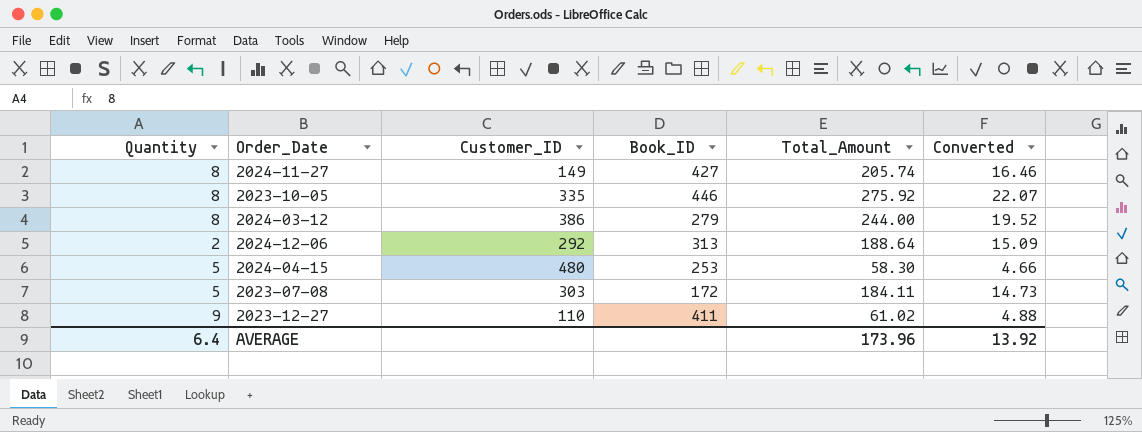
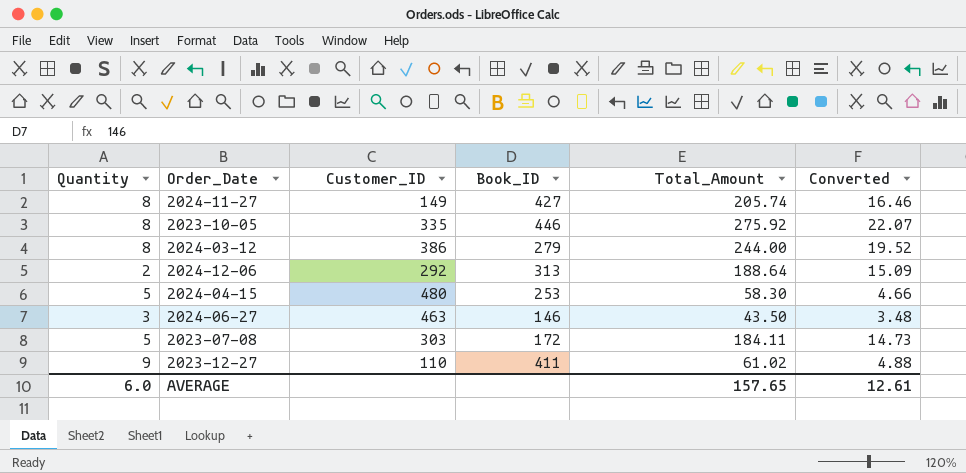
row 2024-06-27: none -> 3 | 463 | 146 | 43.50 | 3.48
AVERAGE | Quantity: 6.4 -> 6.0
AVERAGE | Total_Amount: 173.96 -> 157.65
AVERAGE | Converted: 13.92 -> 12.61

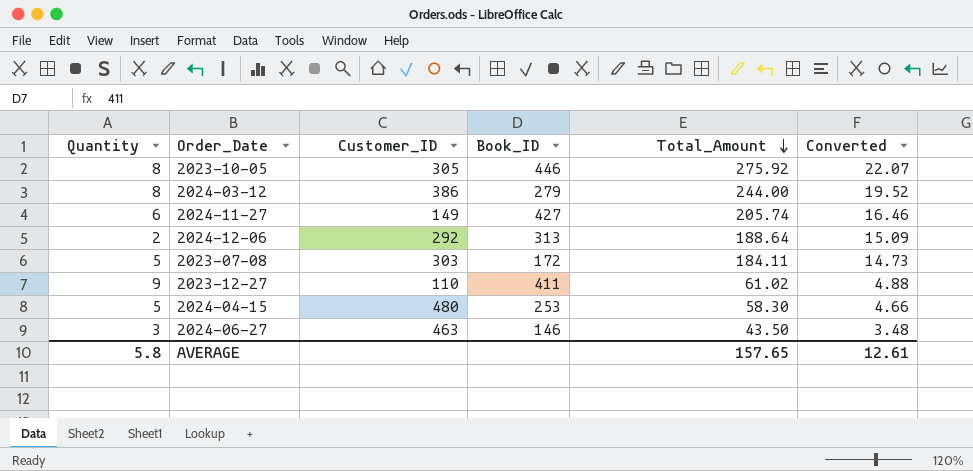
row order: none -> Total_Amount descending
2023-10-05 | Customer_ID: 335 -> 305
2024-11-27 | Quantity: 8 -> 6
AVERAGE | Quantity: 6.0 -> 5.8

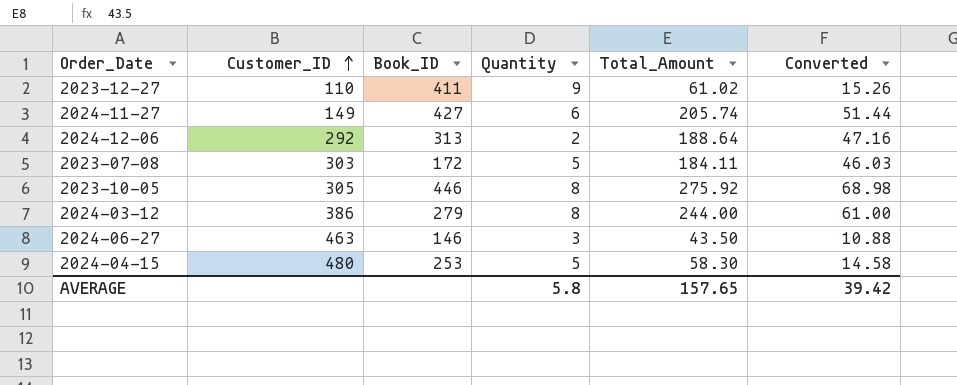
row order: Total_Amount descending -> Customer_ID ascending
column Quantity | position: 1 -> 4
column Converted | formula: [Total_Amount] * 0.08 -> [Total_Amount] * 0.25
AVERAGE | Converted: 12.61 -> 39.42

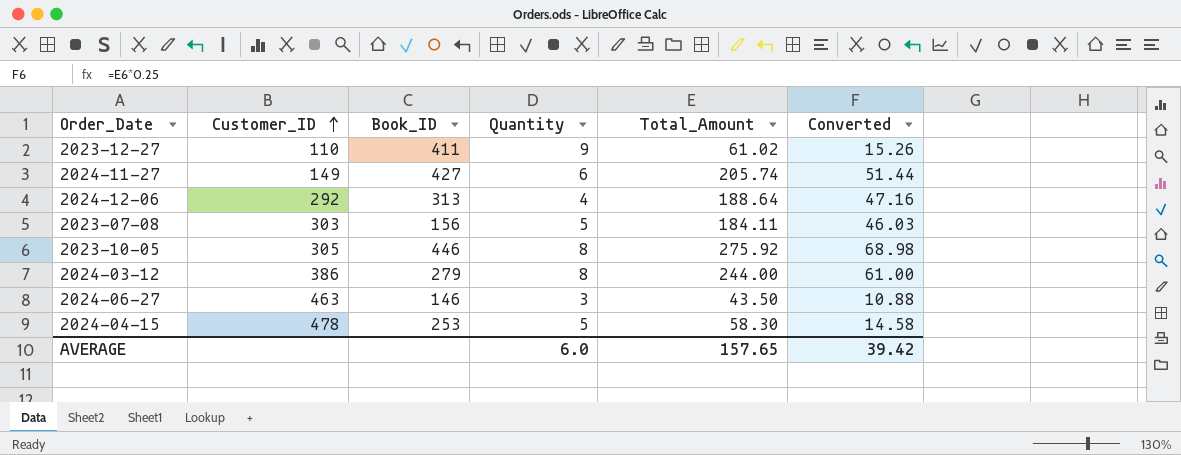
2024-12-06 | Quantity: 2 -> 4
2023-07-08 | Book_ID: 172 -> 156
2024-04-15 | Customer_ID: 480 -> 478
AVERAGE | Quantity: 5.8 -> 6.0

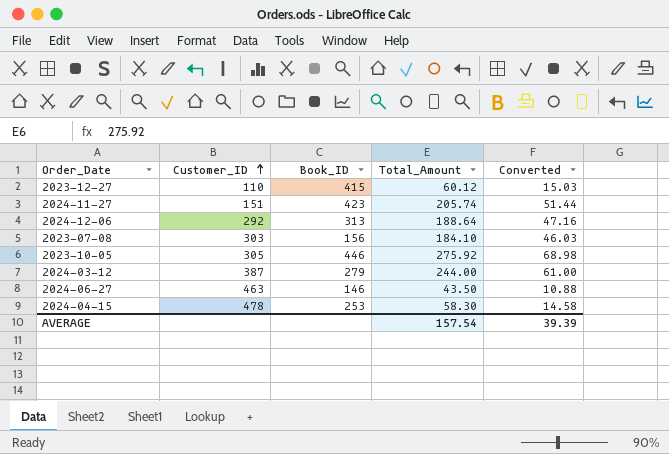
column Quantity | position: 4 -> none
2023-12-27 | Book_ID: 411 -> 415
2023-12-27 | Total_Amount: 61.02 -> 60.12
2023-12-27 | Converted: 15.26 -> 15.03
2024-11-27 | Customer_ID: 149 -> 151
2024-11-27 | Book_ID: 427 -> 423
2023-07-08 | Total_Amount: 184.11 -> 184.10
2024-03-12 | Customer_ID: 386 -> 387
AVERAGE | Total_Amount: 157.65 -> 157.54
AVERAGE | Converted: 39.42 -> 39.39

